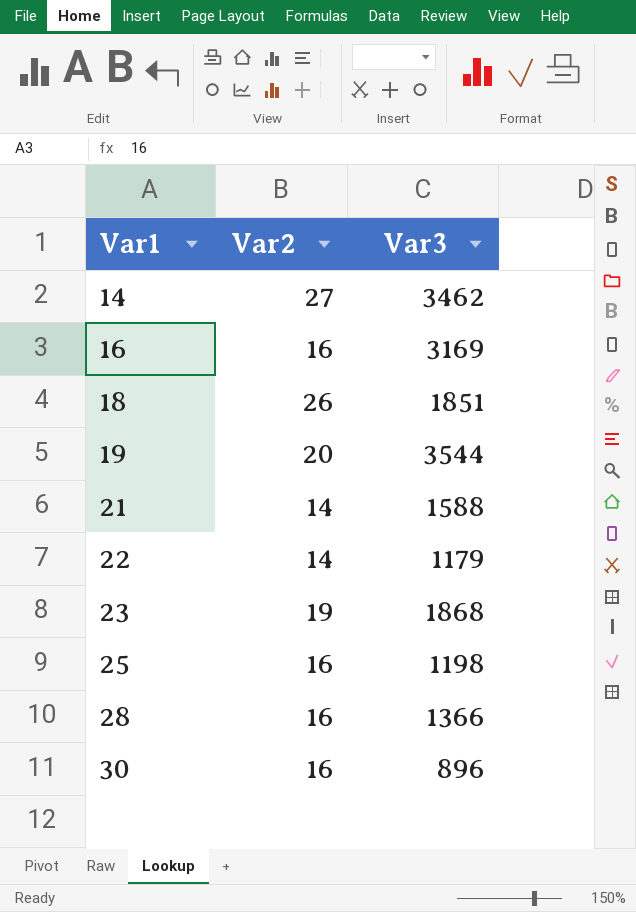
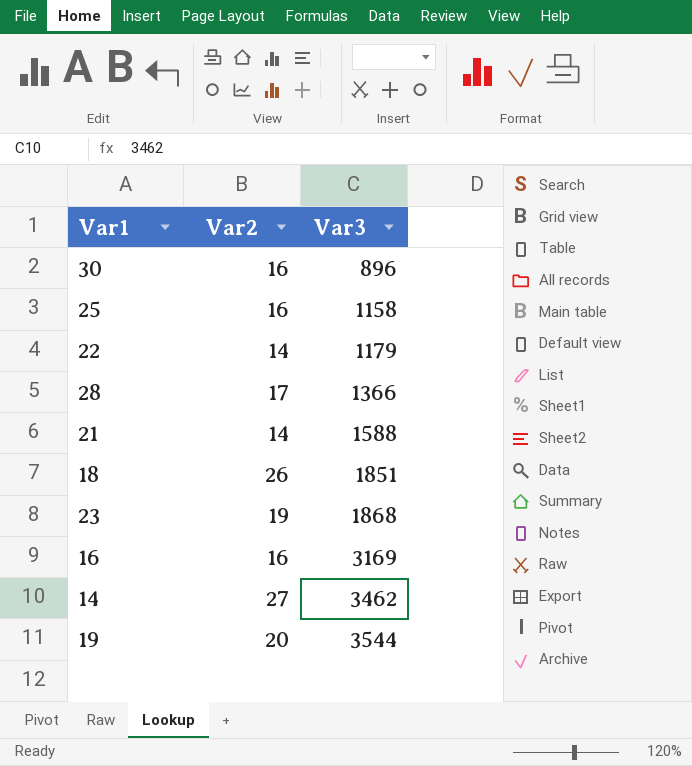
row order: Var1 ascending -> Var3 ascending
25 | Var3: 1198 -> 1158
28 | Var2: 16 -> 17

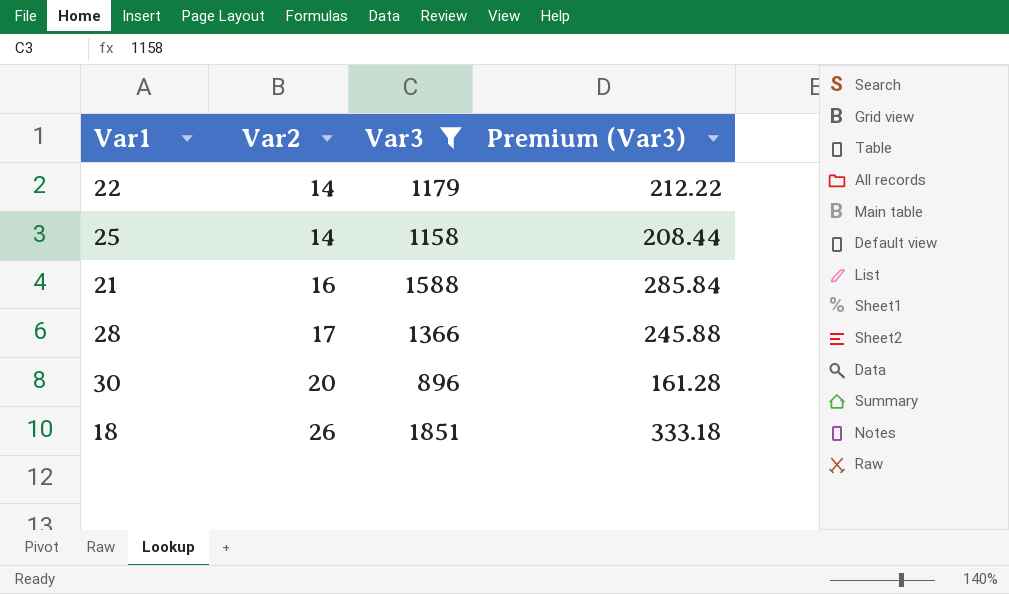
filter: none -> Var3 <= 1851
row order: Var3 ascending -> Var2 ascending
column Premium (Var3) | formula: none -> [Var3] * 0.18
25 | Var2: 16 -> 14
21 | Var2: 14 -> 16
30 | Var2: 16 -> 20

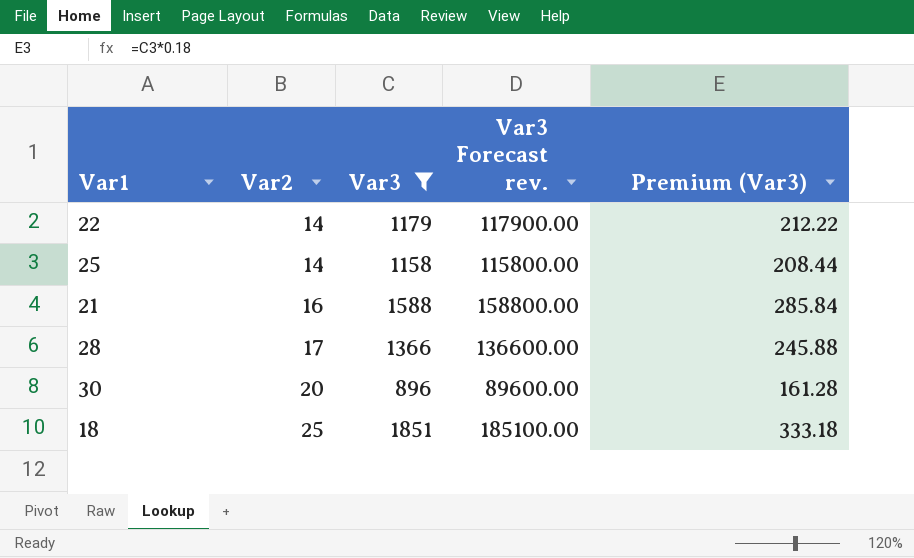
column Var3 Forecast rev. | formula: none -> [Var3] * 100
18 | Var2: 26 -> 25

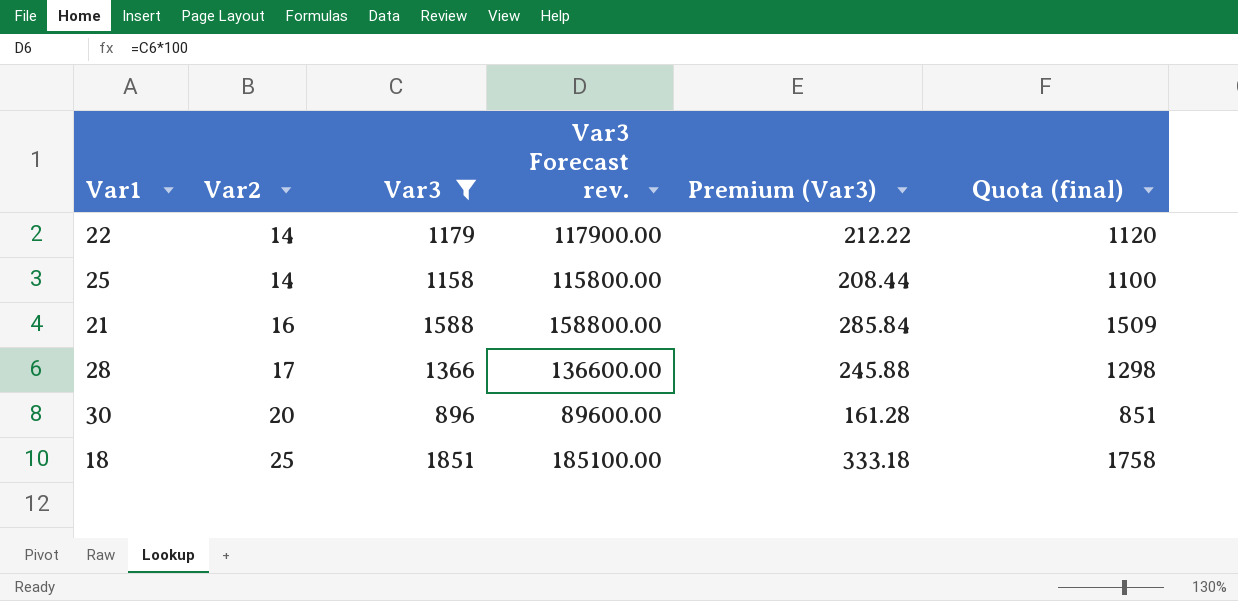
column Quota (final) | formula: none -> [Var3] * 0.95

